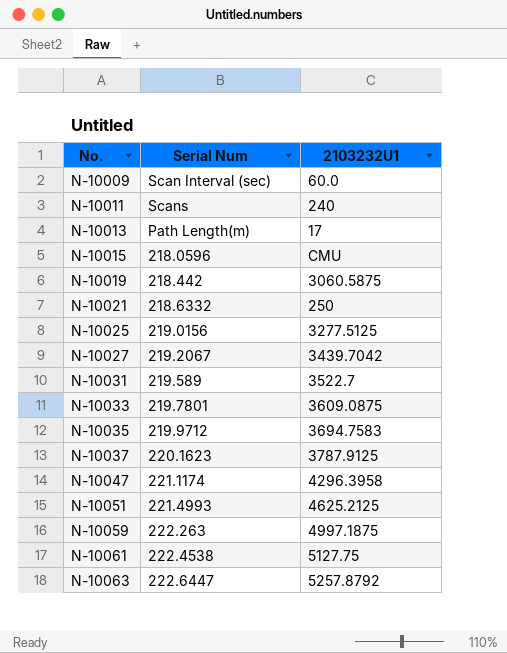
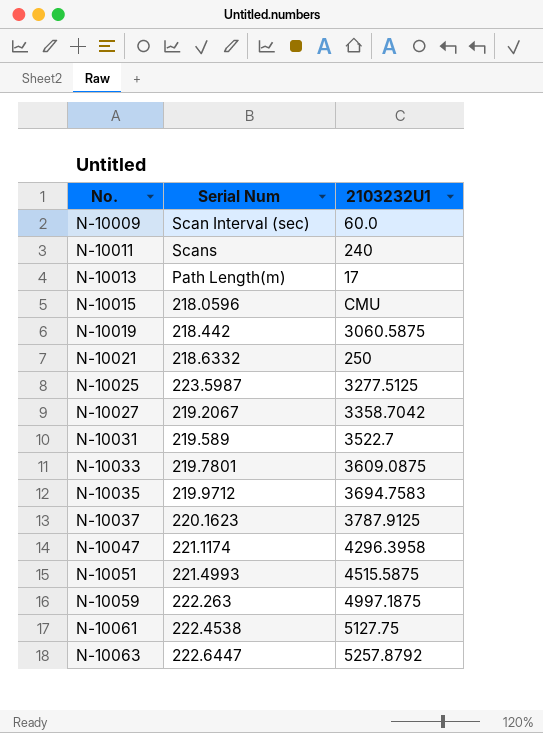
N-10025 | Serial Num: 219.0156 -> 223.5987
N-10027 | 2103232U1: 3439.7042 -> 3358.7042
N-10051 | 2103232U1: 4625.2125 -> 4515.5875

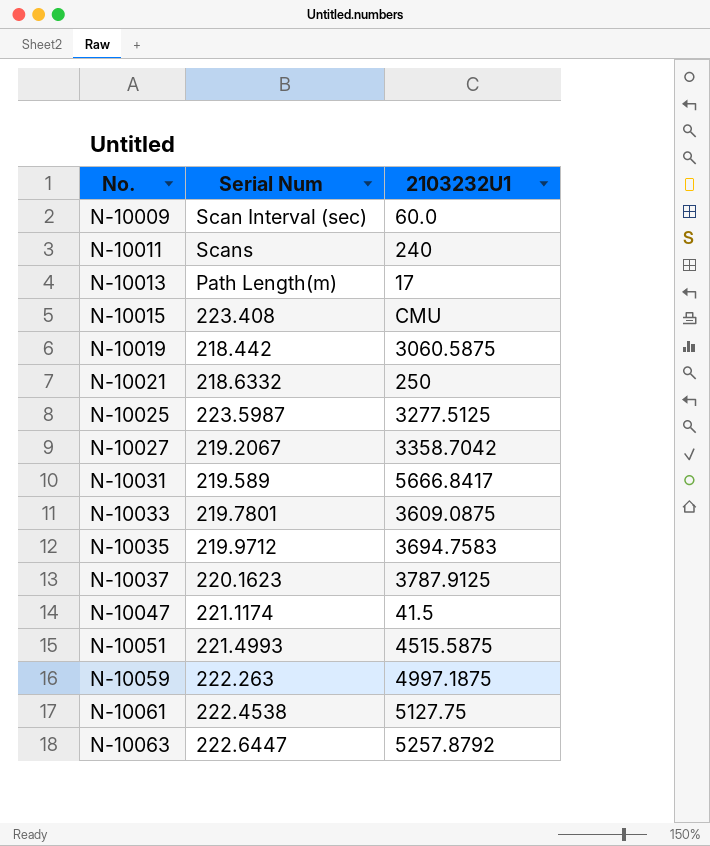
N-10015 | Serial Num: 218.0596 -> 223.408
N-10031 | 2103232U1: 3522.7 -> 5666.8417
N-10047 | 2103232U1: 4296.3958 -> 41.5

